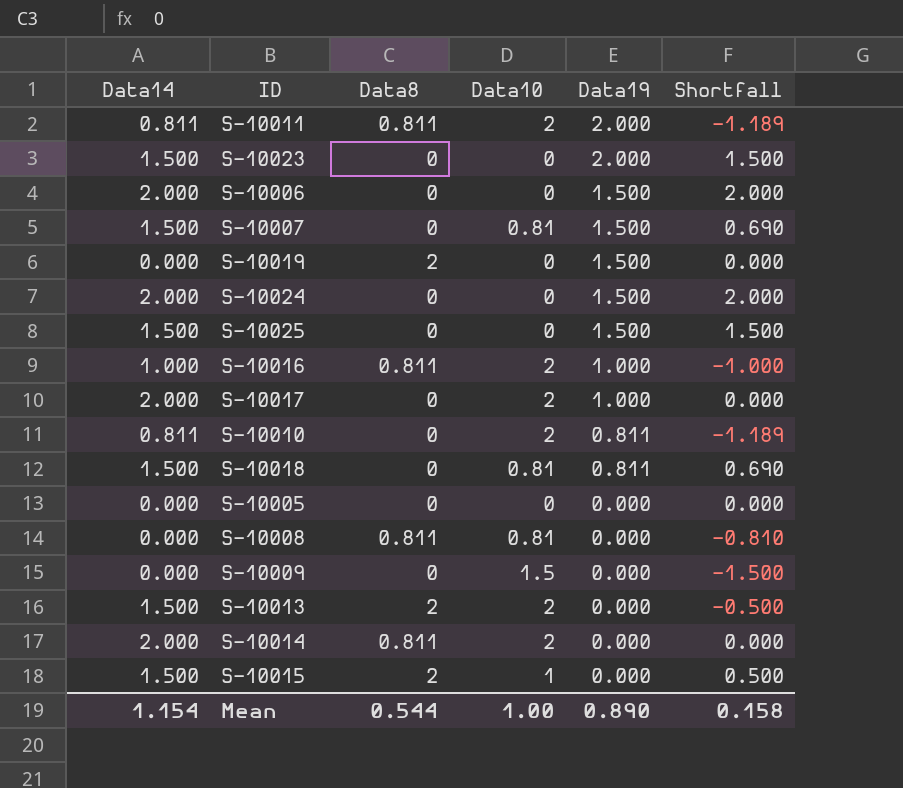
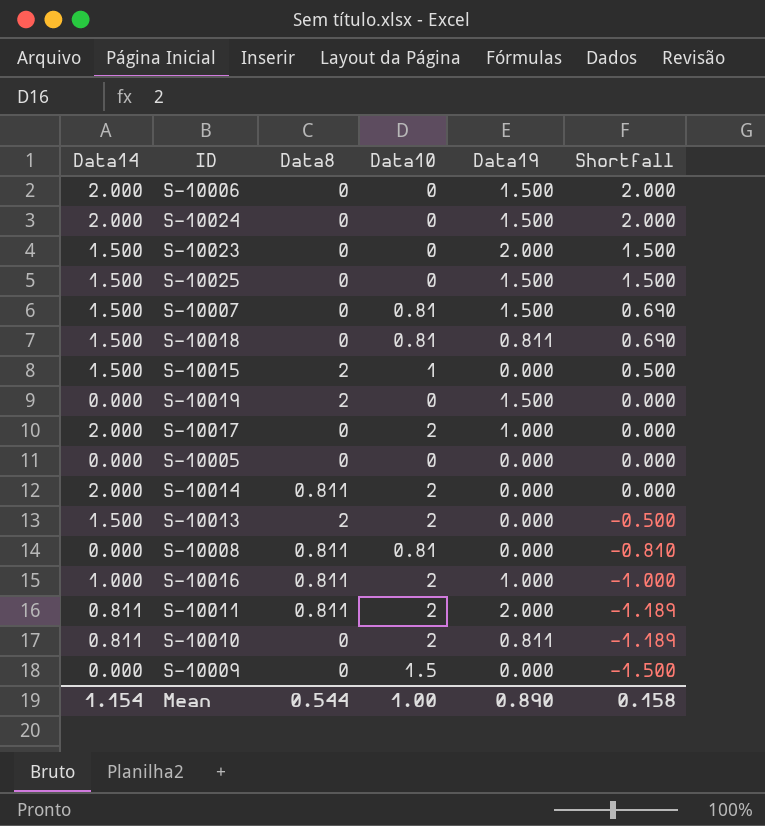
row order: Data19 descending -> Shortfall descending

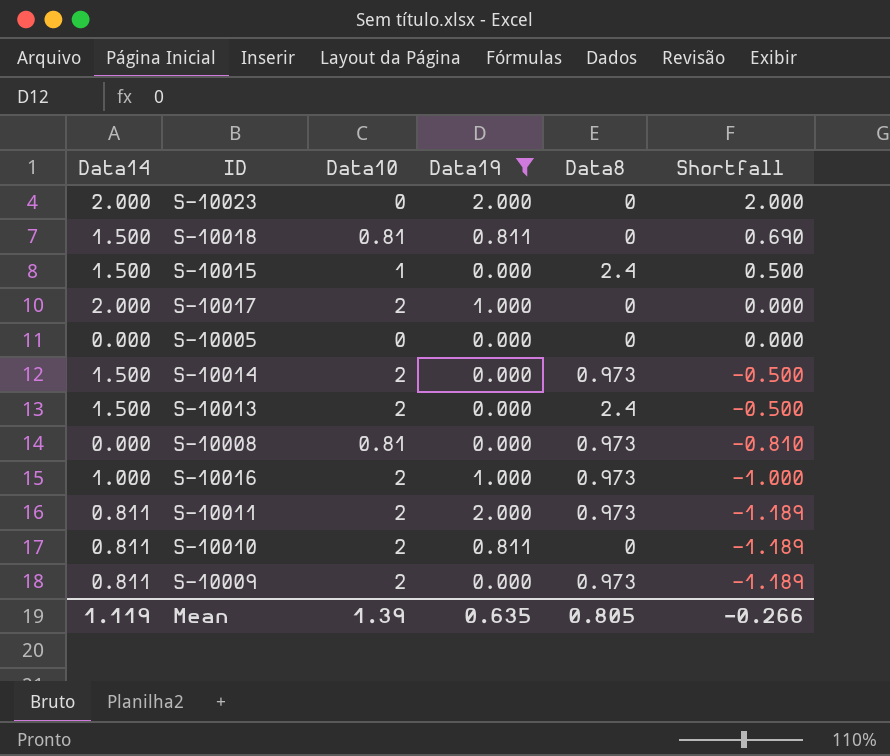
filter: none -> Data19 != 1.500
column Data8 | position: 3 -> 5
S-10023 | Data14: 1.500 -> 2.000
S-10023 | Shortfall: 1.500 -> 2.000
S-10015 | Data8: 2 -> 2.4
S-10014 | Data14: 2.000 -> 1.500
S-10014 | Data8: 0.811 -> 0.973
S-10014 | Shortfall: 0.000 -> -0.500
S-10013 | Data8: 2 -> 2.4
S-10008 | Data8: 0.811 -> 0.973
S-10016 | Data8: 0.811 -> 0.973
S-10011 | Data8: 0.811 -> 0.973
S-10009 | Data14: 0.000 -> 0.811
S-10009 | Data10: 1.5 -> 2
S-10009 | Data8: 0 -> 0.973
S-10009 | Shortfall: -1.500 -> -1.189
Mean | Data14: 1.154 -> 1.119
Mean | Data10: 1.00 -> 1.39
Mean | Data19: 0.890 -> 0.635
Mean | Data8: 0.544 -> 0.805
Mean | Shortfall: 0.158 -> -0.266

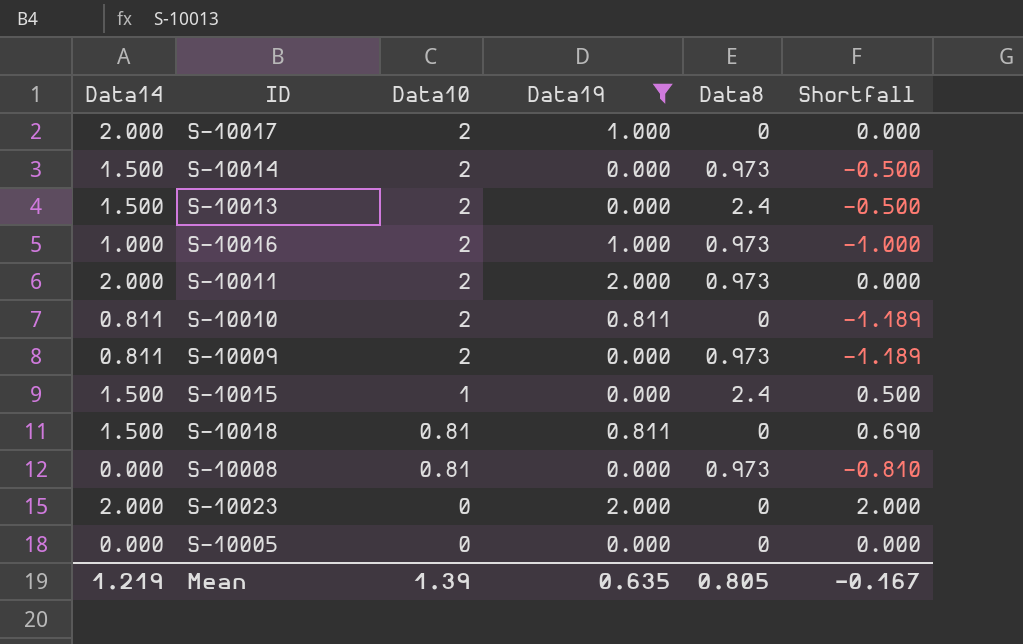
row order: Shortfall descending -> Data10 descending
S-10011 | Data14: 0.811 -> 2.000
S-10011 | Shortfall: -1.189 -> 0.000
Mean | Data14: 1.119 -> 1.219
Mean | Shortfall: -0.266 -> -0.167

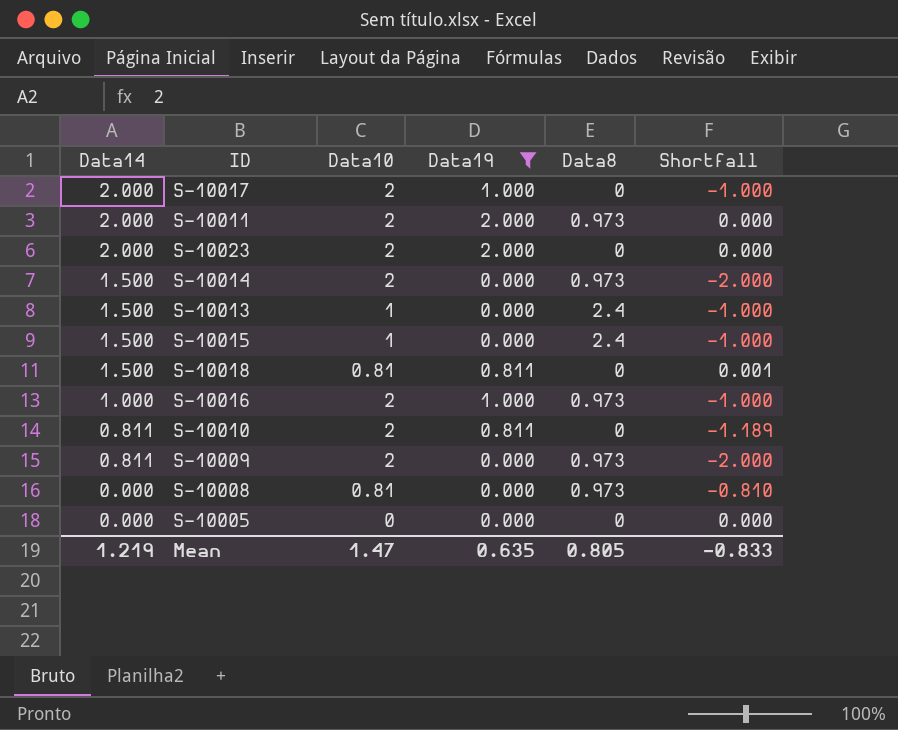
row order: Data10 descending -> Data14 descending
column Shortfall | formula: [Data14] - [Data10] -> [Data19] - [Data10]
S-10023 | Data10: 0 -> 2
S-10013 | Data10: 2 -> 1
Mean | Data10: 1.39 -> 1.47
Mean | Shortfall: -0.167 -> -0.833

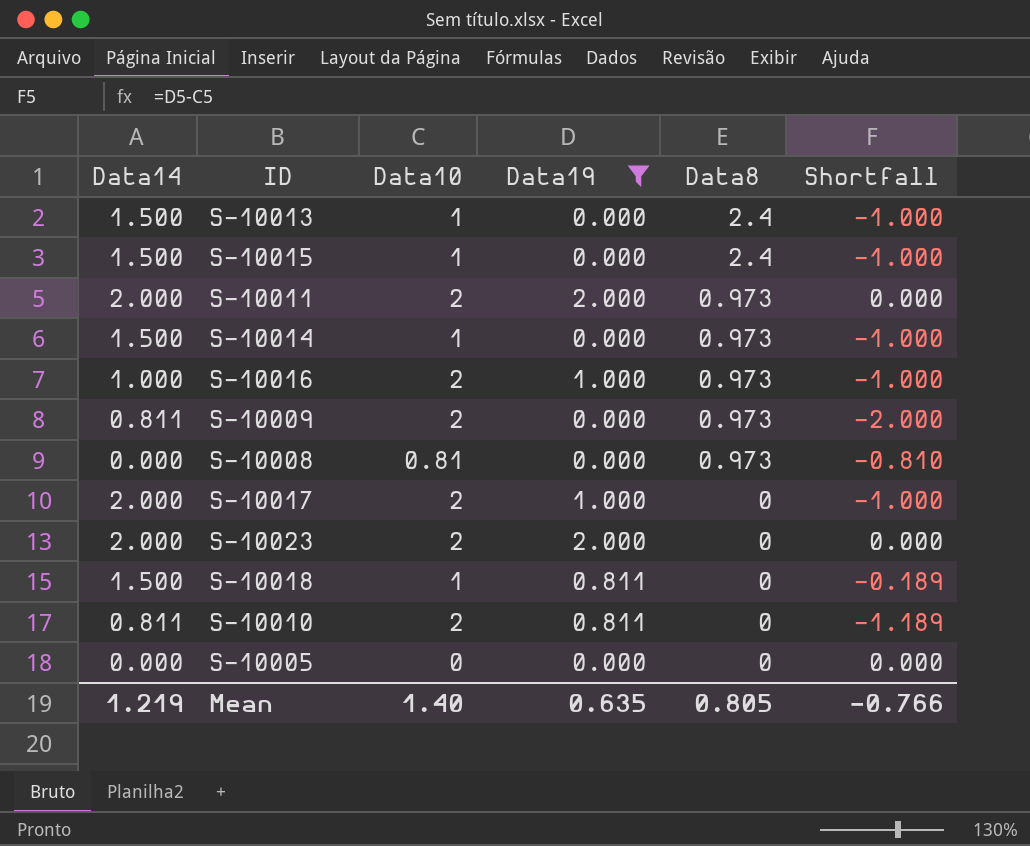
row order: Data14 descending -> Data8 descending
S-10014 | Data10: 2 -> 1
S-10014 | Shortfall: -2.000 -> -1.000
S-10018 | Data10: 0.81 -> 1
S-10018 | Shortfall: 0.001 -> -0.189
Mean | Data10: 1.47 -> 1.40
Mean | Shortfall: -0.833 -> -0.766

